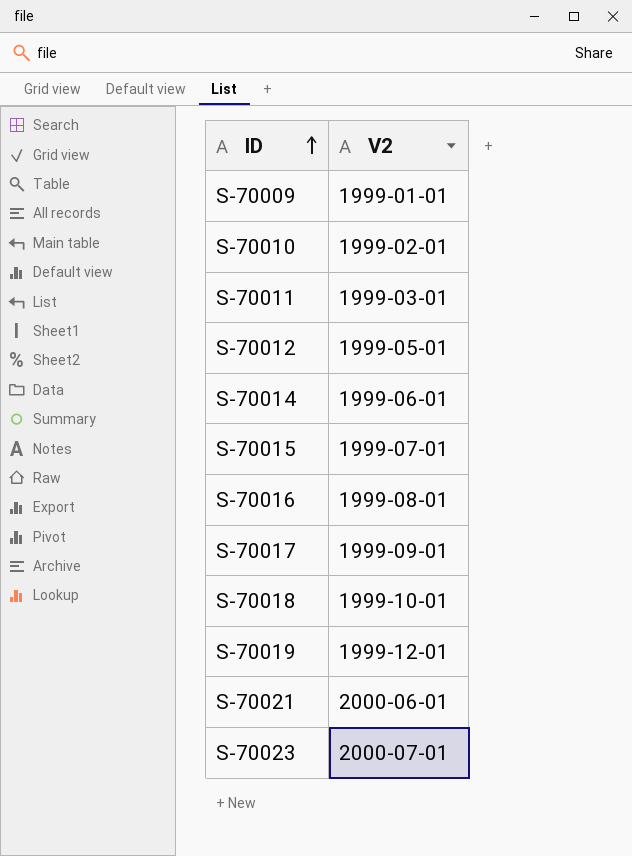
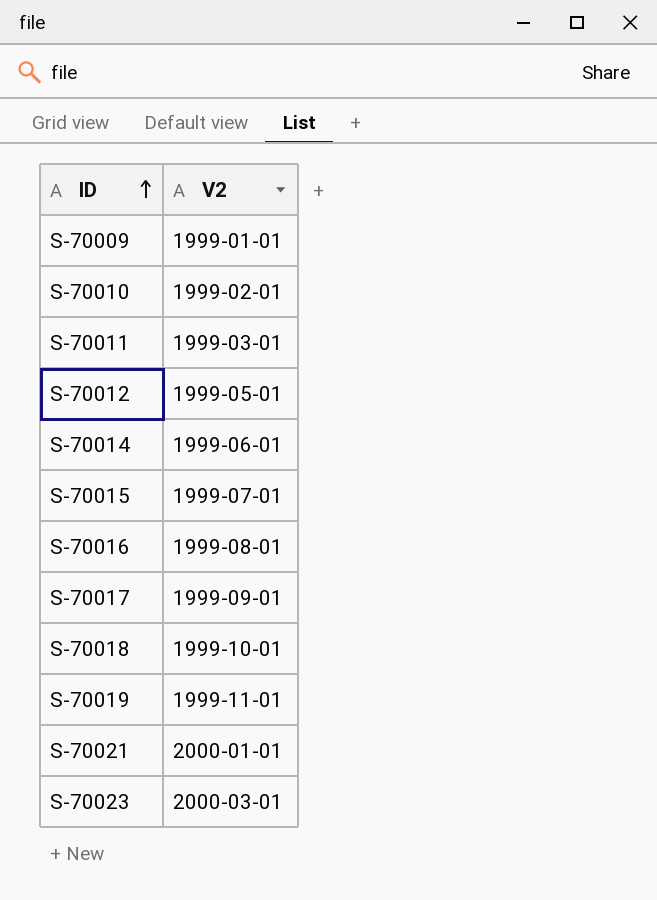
S-70019 | V2: 1999-12-01 -> 1999-11-01
S-70021 | V2: 2000-06-01 -> 2000-01-01
S-70023 | V2: 2000-07-01 -> 2000-03-01

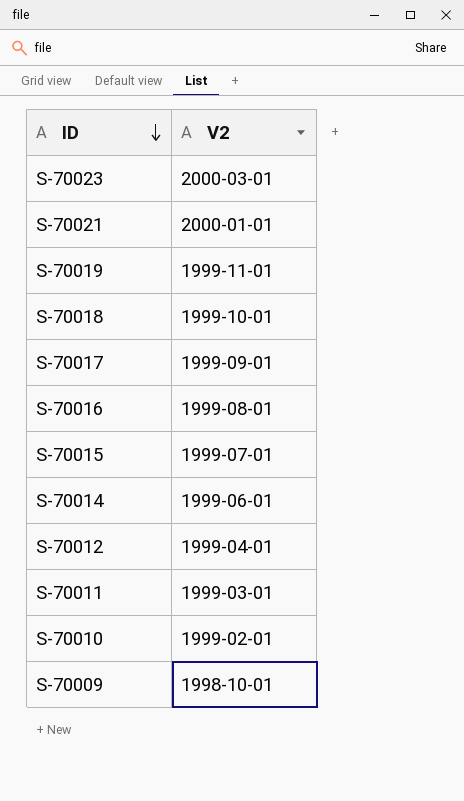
row order: ID ascending -> ID descending
S-70012 | V2: 1999-05-01 -> 1999-04-01
S-70009 | V2: 1999-01-01 -> 1998-10-01

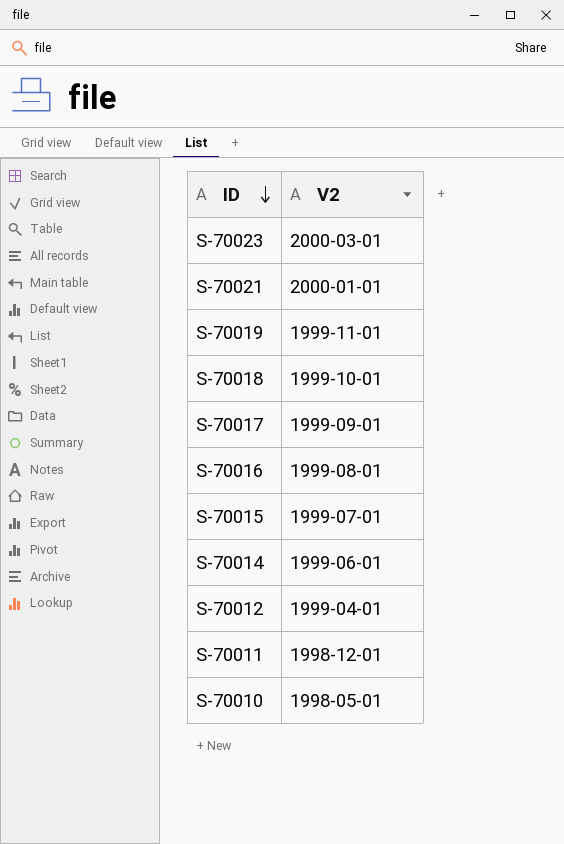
row S-70009: 1998-10-01 -> none
S-70011 | V2: 1999-03-01 -> 1998-12-01
S-70010 | V2: 1999-02-01 -> 1998-05-01

